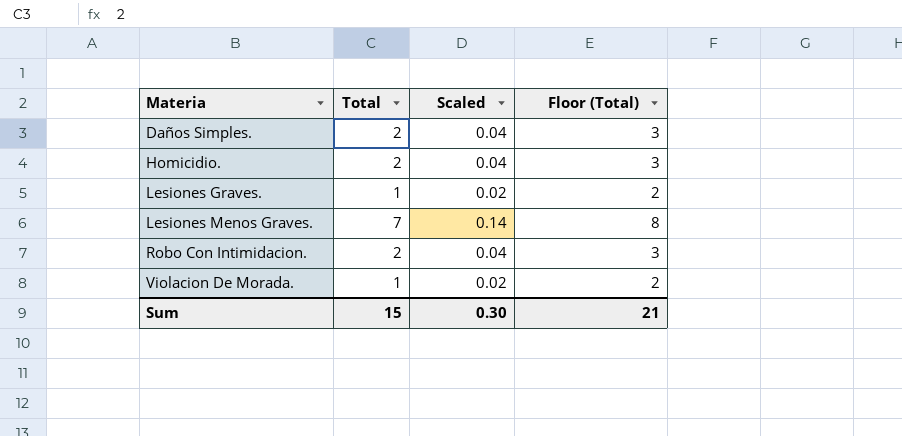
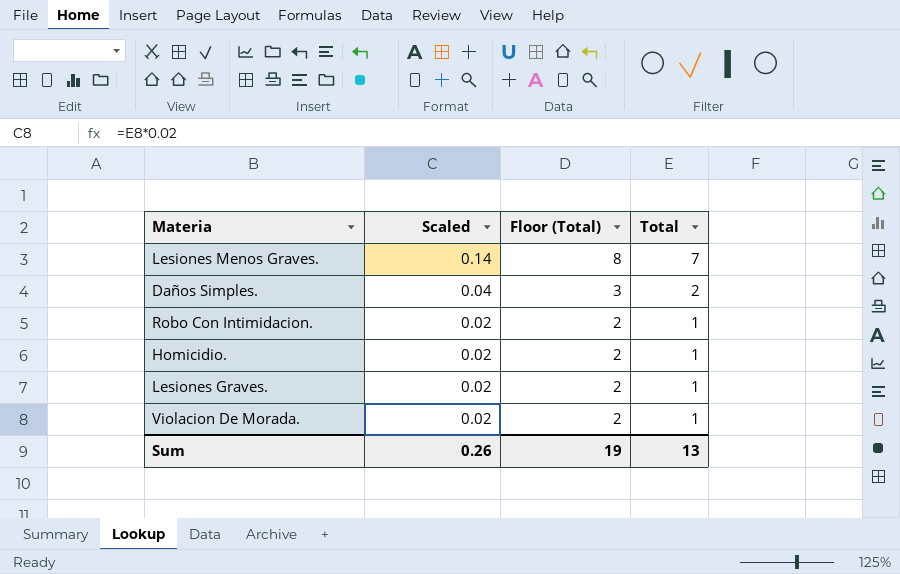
row order: Materia ascending -> Scaled descending
column Total | position: 2 -> 4
Robo Con Intimidacion. | Scaled: 0.04 -> 0.02
Robo Con Intimidacion. | Floor (Total): 3 -> 2
Robo Con Intimidacion. | Total: 2 -> 1
Homicidio. | Scaled: 0.04 -> 0.02
Homicidio. | Floor (Total): 3 -> 2
Homicidio. | Total: 2 -> 1
Sum | Scaled: 0.30 -> 0.26
Sum | Floor (Total): 21 -> 19
Sum | Total: 15 -> 13

